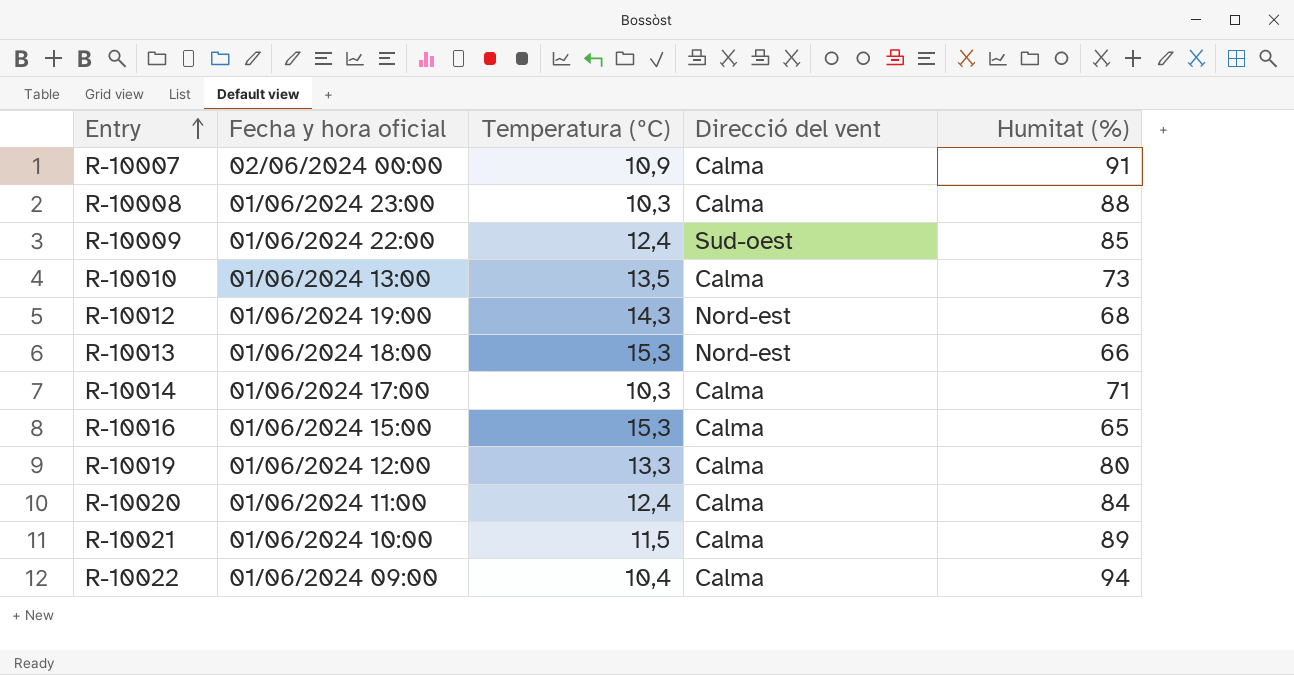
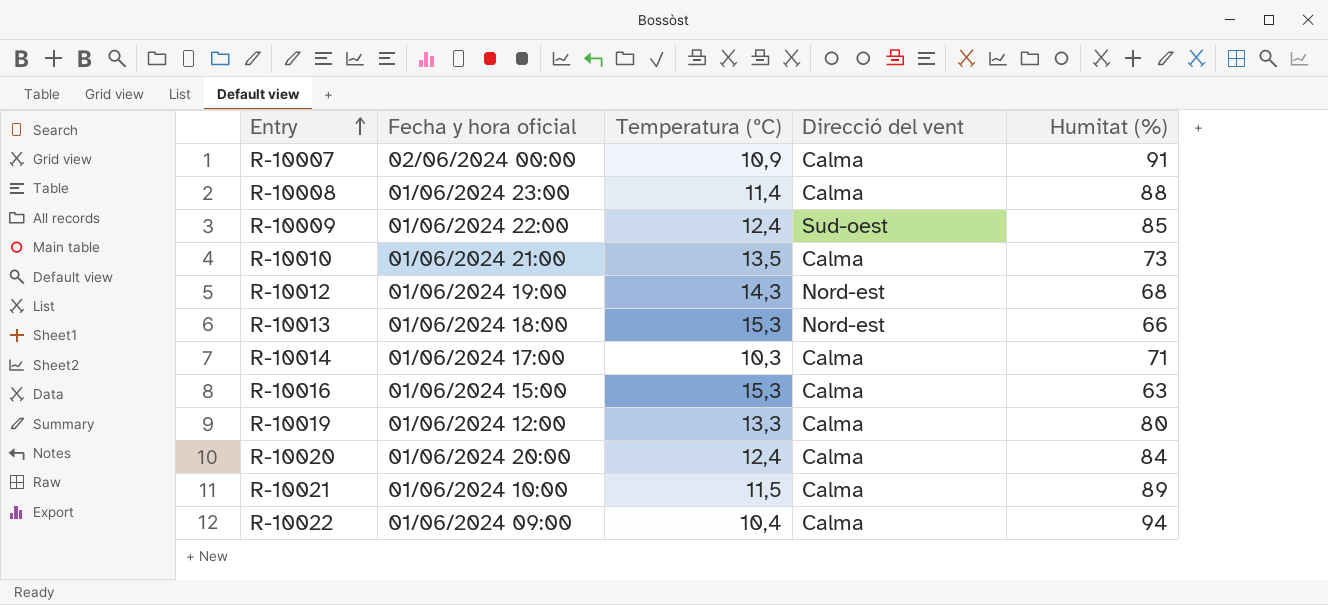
R-10008 | Temperatura (ºC): 10,3 -> 11,4
R-10010 | Fecha y hora oficial: 01/06/2024 13:00 -> 01/06/2024 21:00
R-10016 | Humitat (%): 65 -> 63
R-10020 | Fecha y hora oficial: 01/06/2024 11:00 -> 01/06/2024 20:00

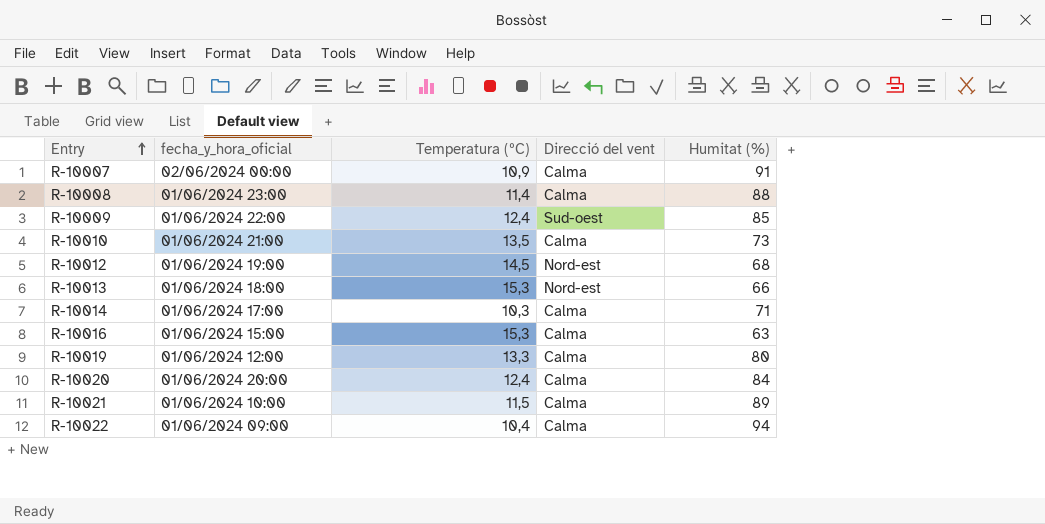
column name: Fecha y hora oficial -> fecha_y_hora_oficial
R-10012 | Temperatura (ºC): 14,3 -> 14,5

